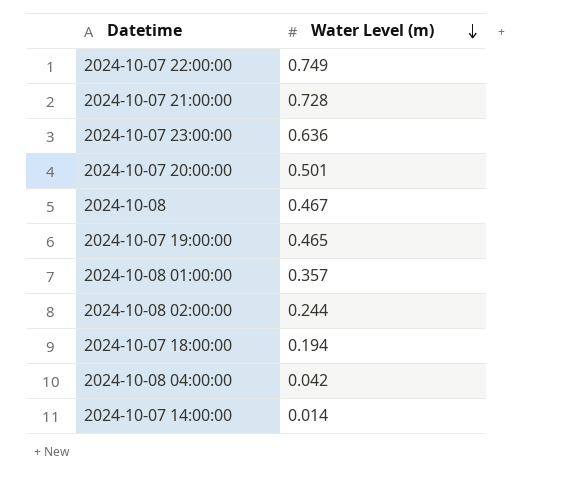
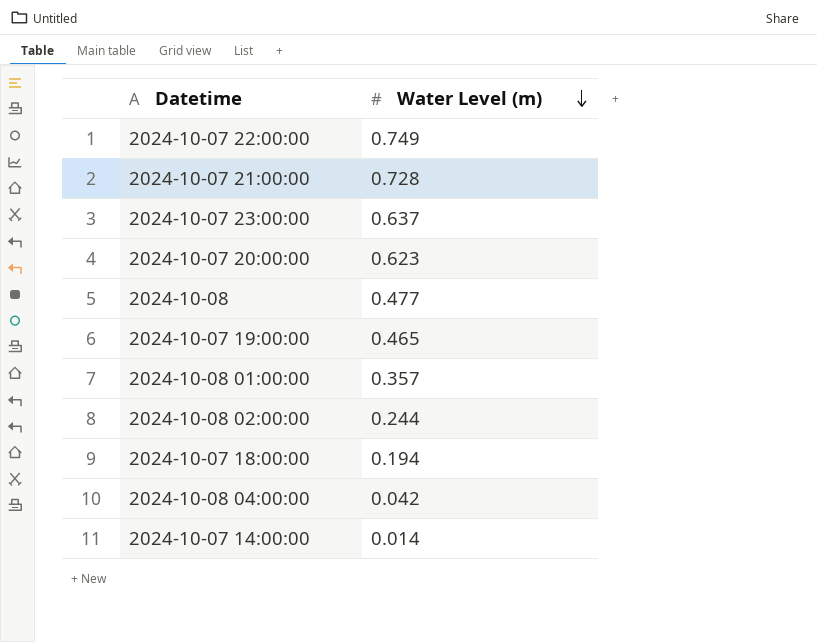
2024-10-07 23:00:00 | Water Level (m): 0.636 -> 0.637
2024-10-07 20:00:00 | Water Level (m): 0.501 -> 0.623
2024-10-08 | Water Level (m): 0.467 -> 0.477

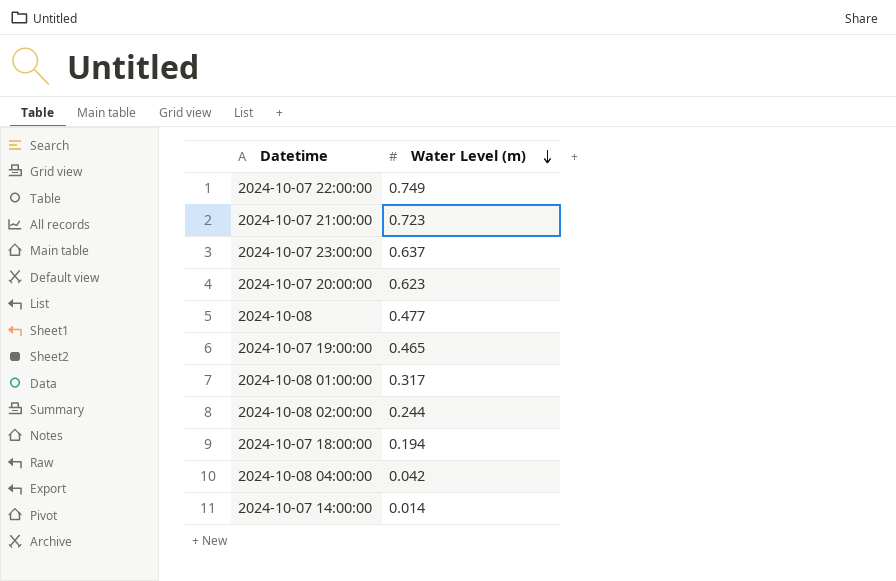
2024-10-07 21:00:00 | Water Level (m): 0.728 -> 0.723
2024-10-08 01:00:00 | Water Level (m): 0.357 -> 0.317

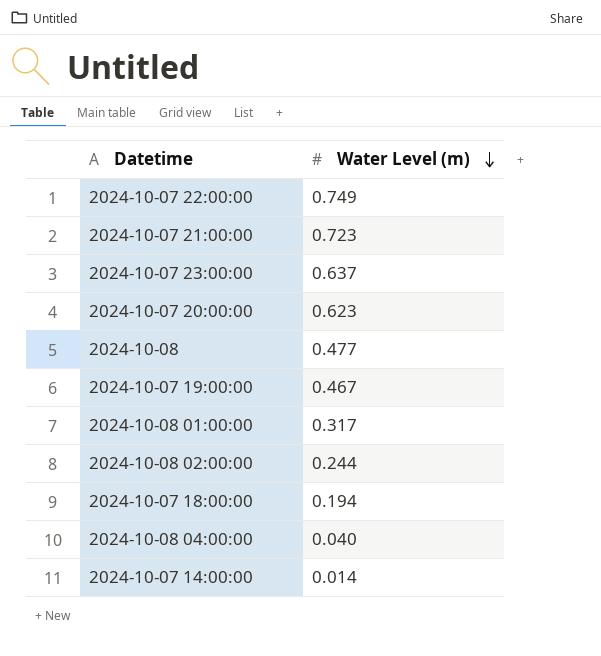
2024-10-07 19:00:00 | Water Level (m): 0.465 -> 0.467
2024-10-08 04:00:00 | Water Level (m): 0.042 -> 0.040

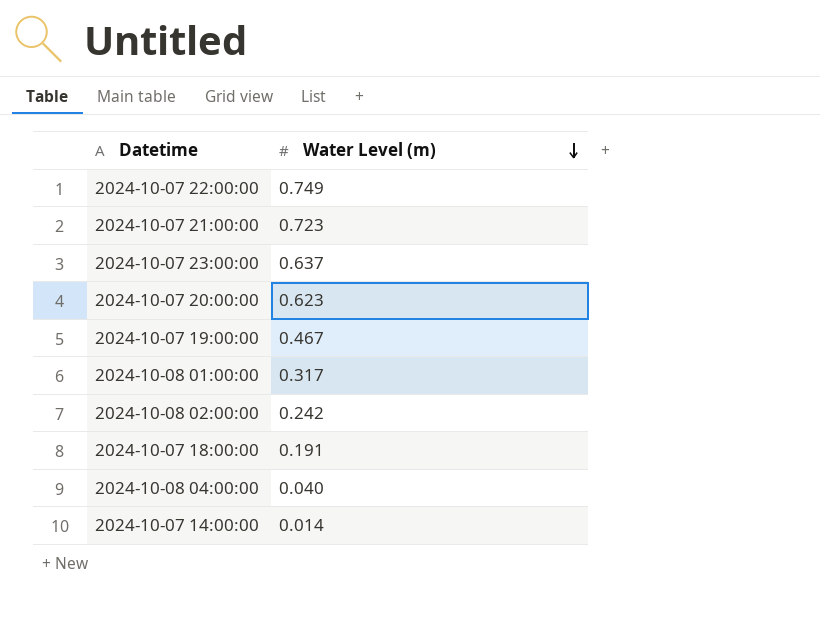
row 2024-10-08: 0.477 -> none
2024-10-08 02:00:00 | Water Level (m): 0.244 -> 0.242
2024-10-07 18:00:00 | Water Level (m): 0.194 -> 0.191

